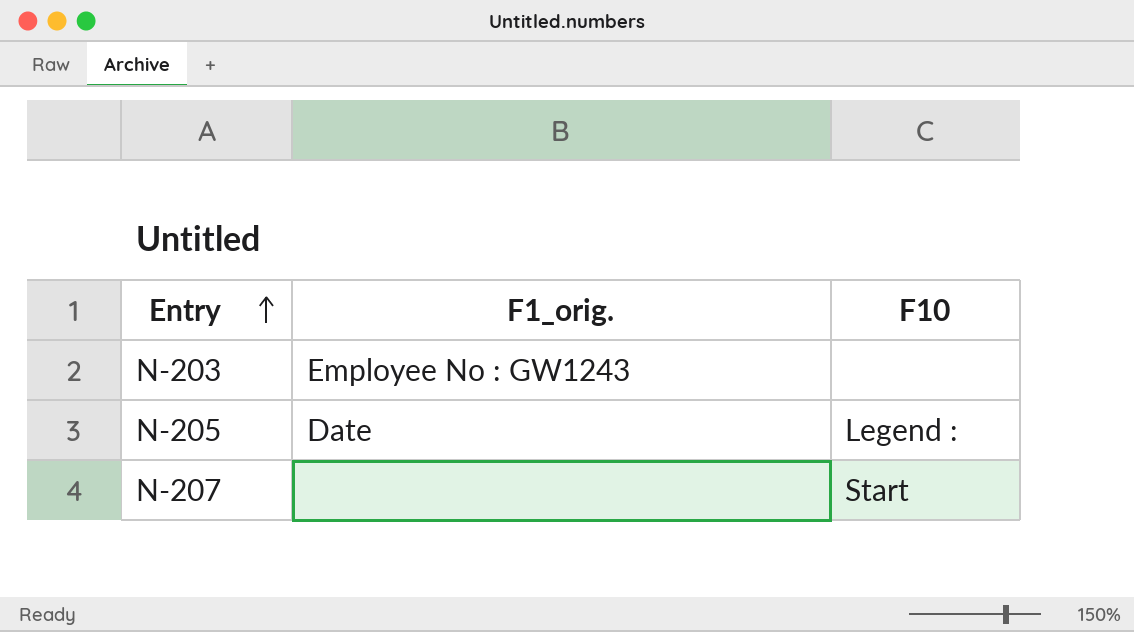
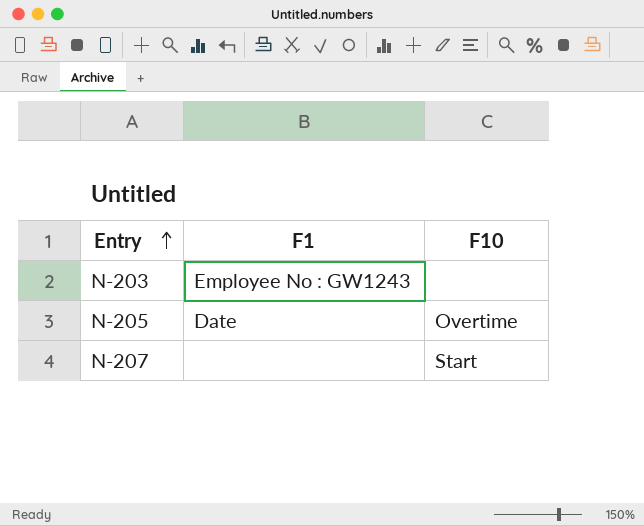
column name: F1_orig. -> F1
N-205 | F10: Legend : -> Overtime

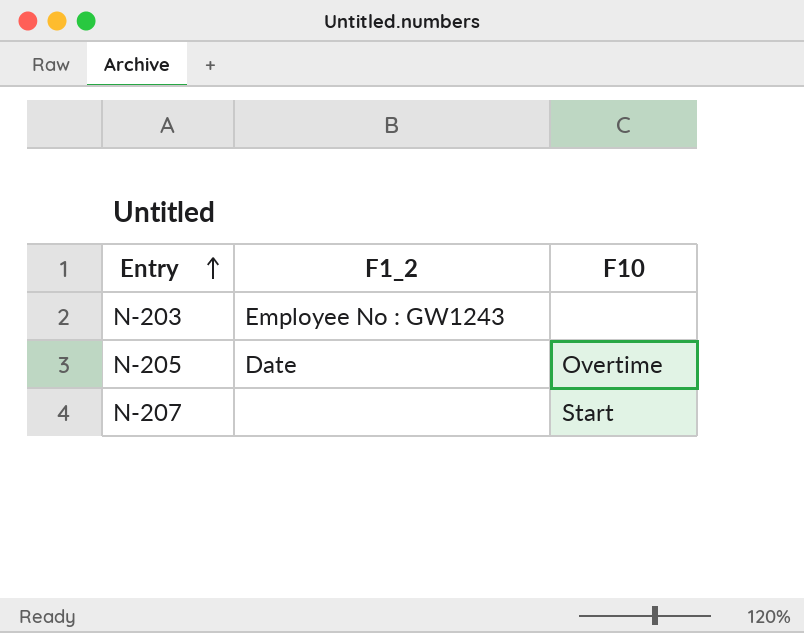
column name: F1 -> F1_2

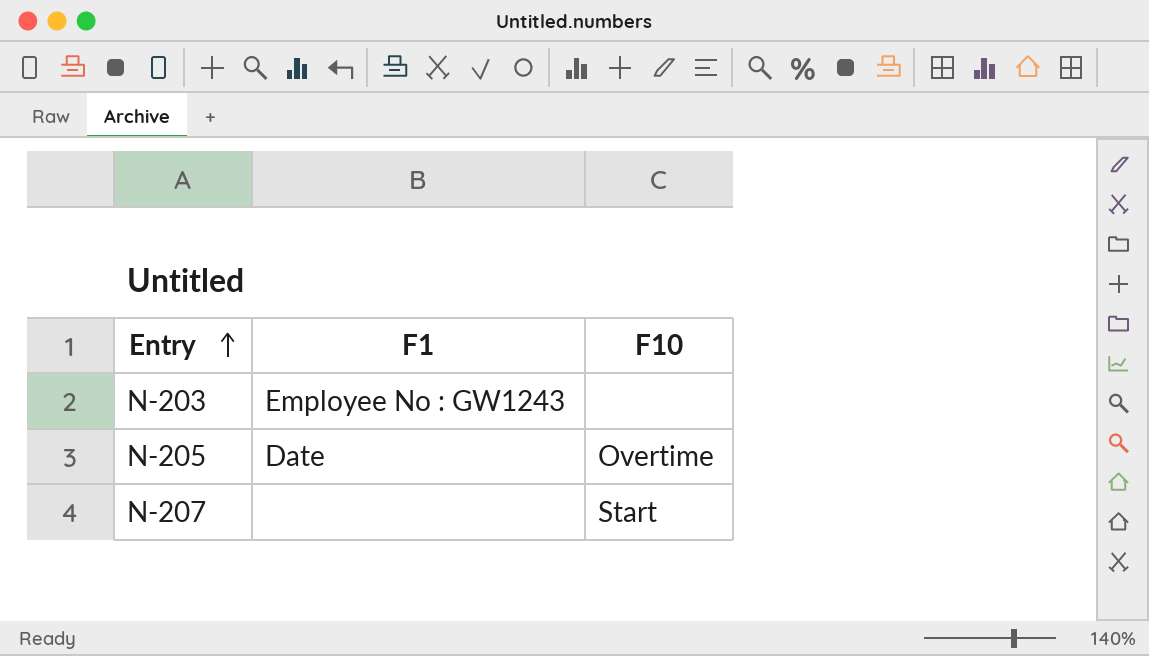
column name: F1_2 -> F1

